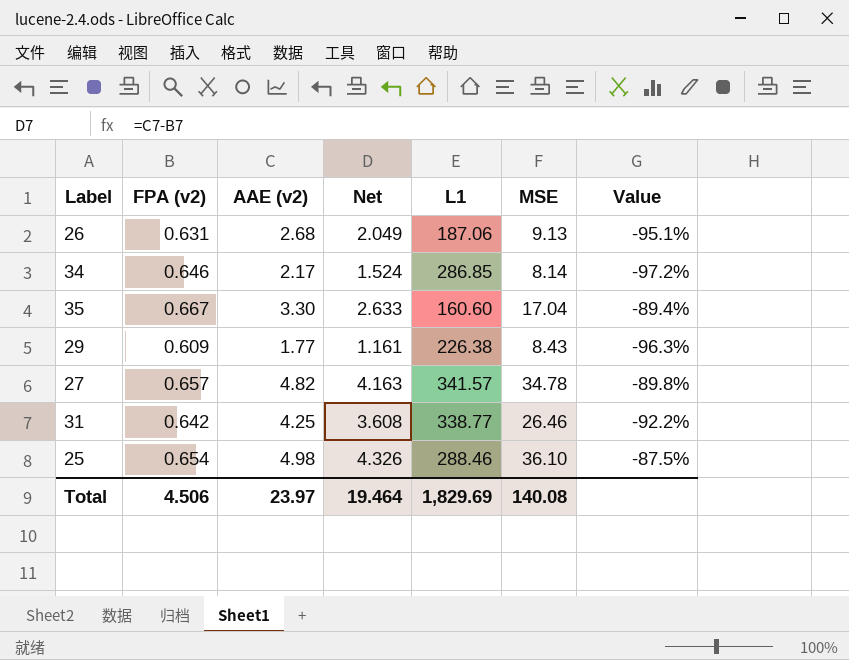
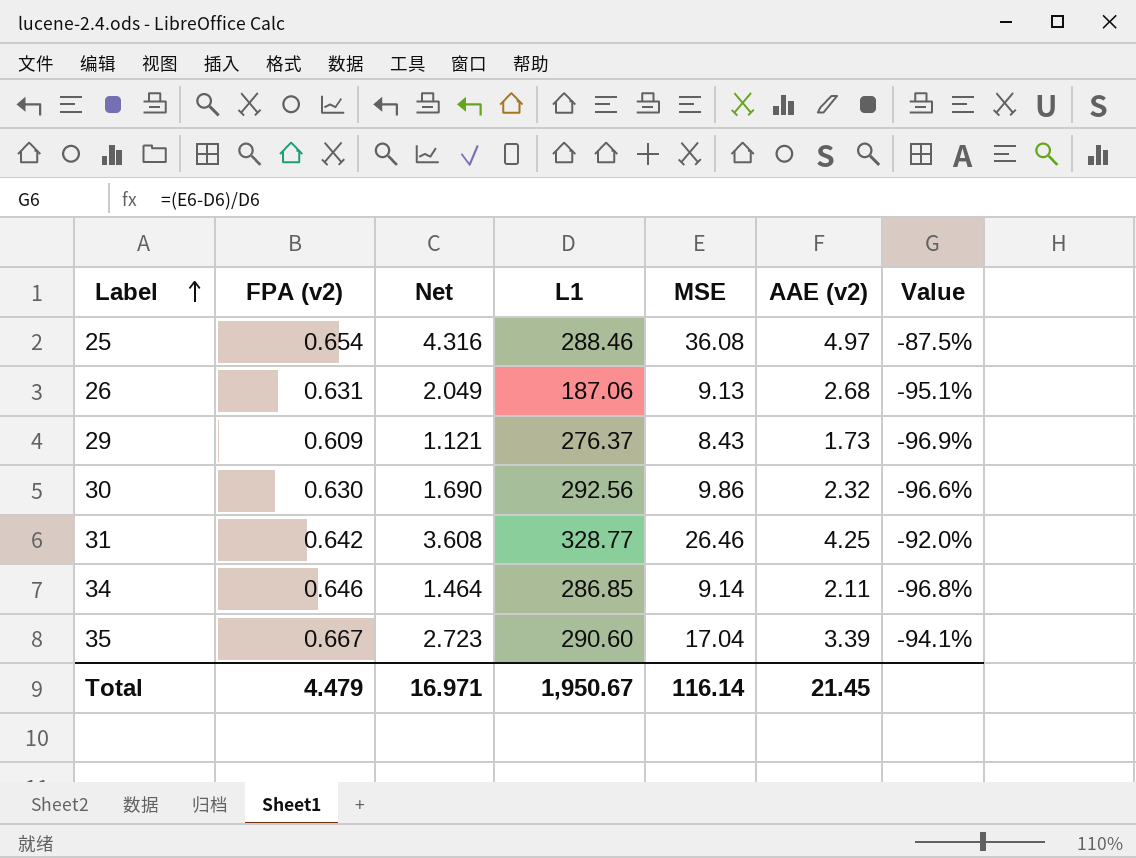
row order: none -> Label ascending
column AAE (v2) | position: 3 -> 6
row 27: 0.657 | 4.82 | 4.163 | 341.57 | 34.78 | -89.8% -> none
25 | Net: 4.326 -> 4.316
25 | MSE: 36.10 -> 36.08
25 | AAE (v2): 4.98 -> 4.97
29 | Net: 1.161 -> 1.121
29 | L1: 226.38 -> 276.37
29 | AAE (v2): 1.77 -> 1.73
29 | Value: -96.3% -> -96.9%
row 30: none -> 0.630 | 1.690 | 292.56 | 9.86 | 2.32 | -96.6%
31 | L1: 338.77 -> 328.77
31 | Value: -92.2% -> -92.0%
34 | Net: 1.524 -> 1.464
34 | MSE: 8.14 -> 9.14
34 | AAE (v2): 2.17 -> 2.11
34 | Value: -97.2% -> -96.8%
35 | Net: 2.633 -> 2.723
35 | L1: 160.60 -> 290.60
35 | AAE (v2): 3.30 -> 3.39
35 | Value: -89.4% -> -94.1%
Total | FPA (v2): 4.506 -> 4.479
Total | Net: 19.464 -> 16.971
Total | L1: 1,829.69 -> 1,950.67
Total | MSE: 140.08 -> 116.14
Total | AAE (v2): 23.97 -> 21.45

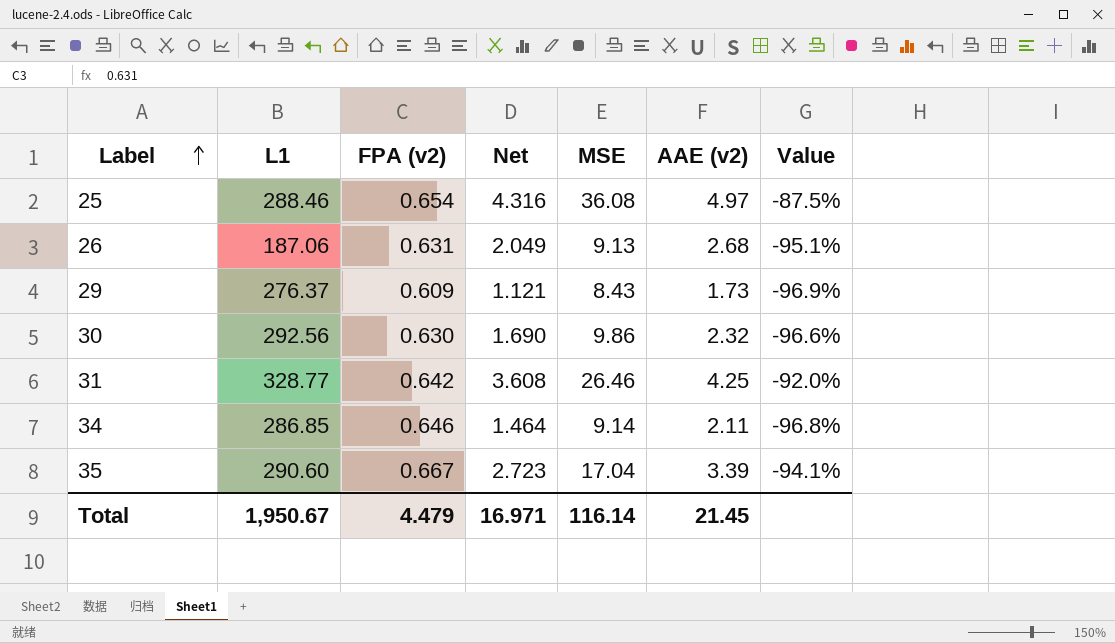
column L1 | position: 4 -> 2

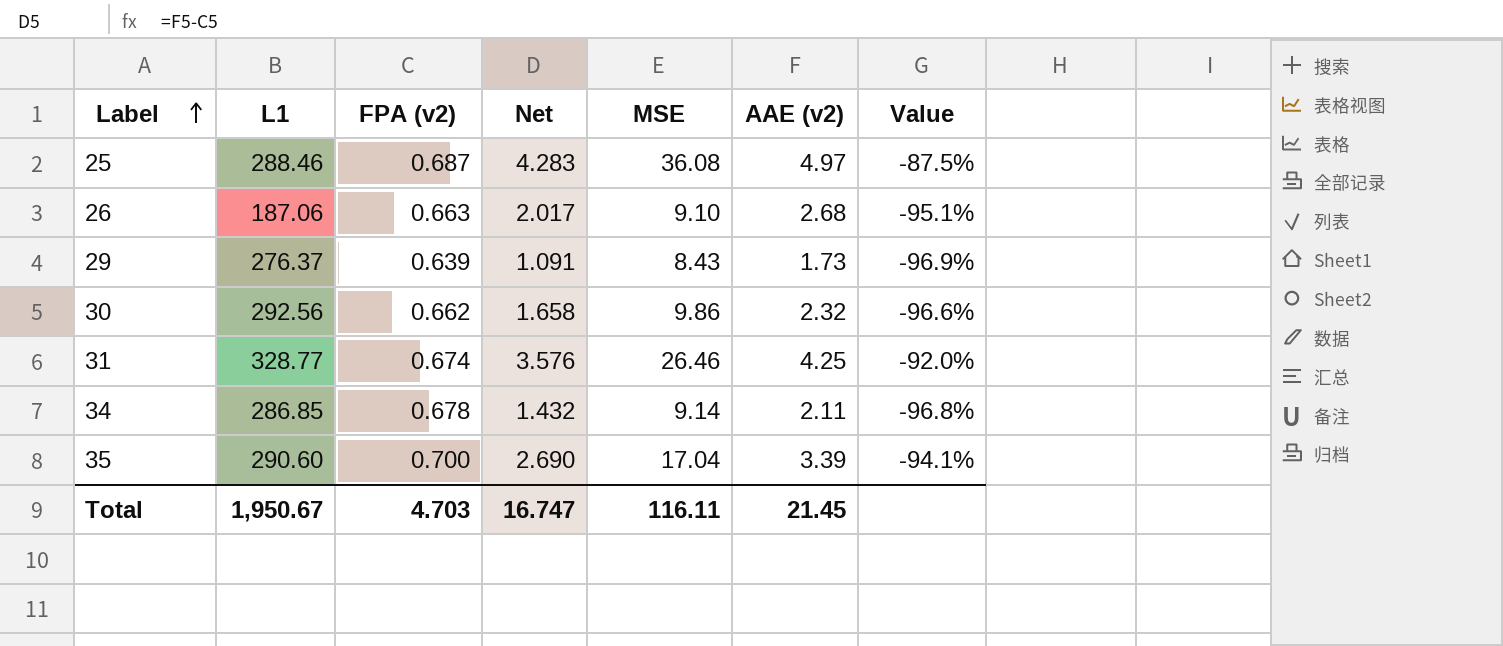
25 | FPA (v2): 0.654 -> 0.687
25 | Net: 4.316 -> 4.283
26 | FPA (v2): 0.631 -> 0.663
26 | Net: 2.049 -> 2.017
26 | MSE: 9.13 -> 9.10
29 | FPA (v2): 0.609 -> 0.639
29 | Net: 1.121 -> 1.091
30 | FPA (v2): 0.630 -> 0.662
30 | Net: 1.690 -> 1.658
31 | FPA (v2): 0.642 -> 0.674
31 | Net: 3.608 -> 3.576
34 | FPA (v2): 0.646 -> 0.678
34 | Net: 1.464 -> 1.432
35 | FPA (v2): 0.667 -> 0.700
35 | Net: 2.723 -> 2.690
Total | FPA (v2): 4.479 -> 4.703
Total | Net: 16.971 -> 16.747
Total | MSE: 116.14 -> 116.11

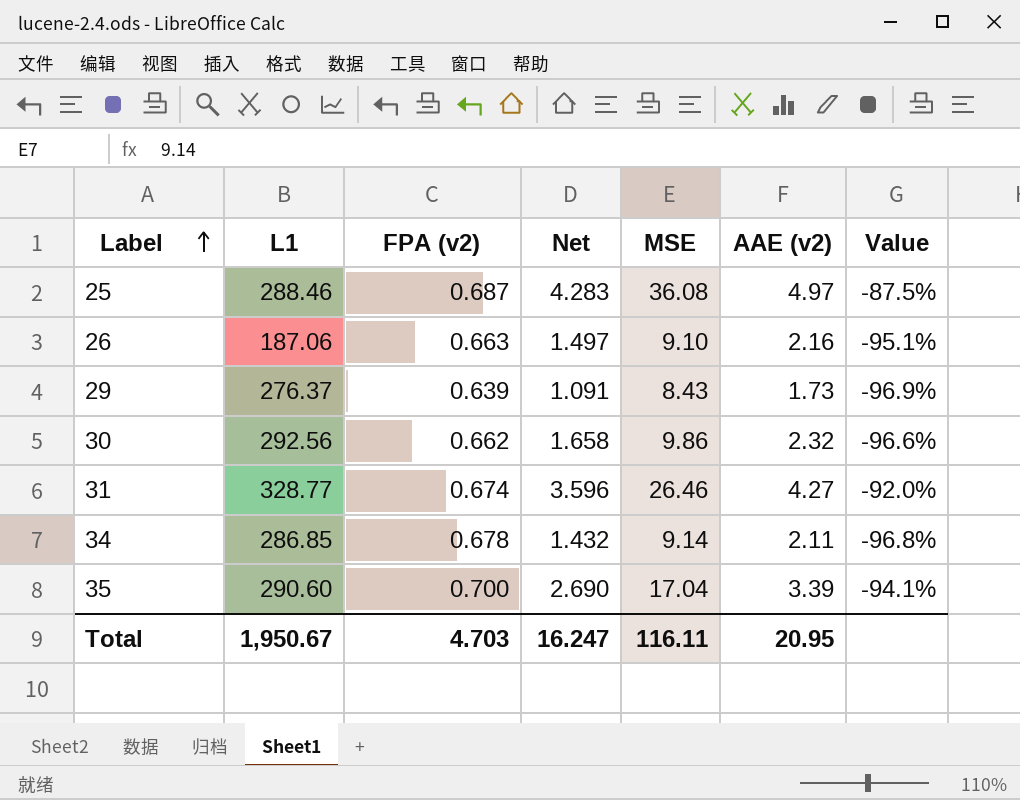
26 | Net: 2.017 -> 1.497
26 | AAE (v2): 2.68 -> 2.16
31 | Net: 3.576 -> 3.596
31 | AAE (v2): 4.25 -> 4.27
Total | Net: 16.747 -> 16.247
Total | AAE (v2): 21.45 -> 20.95

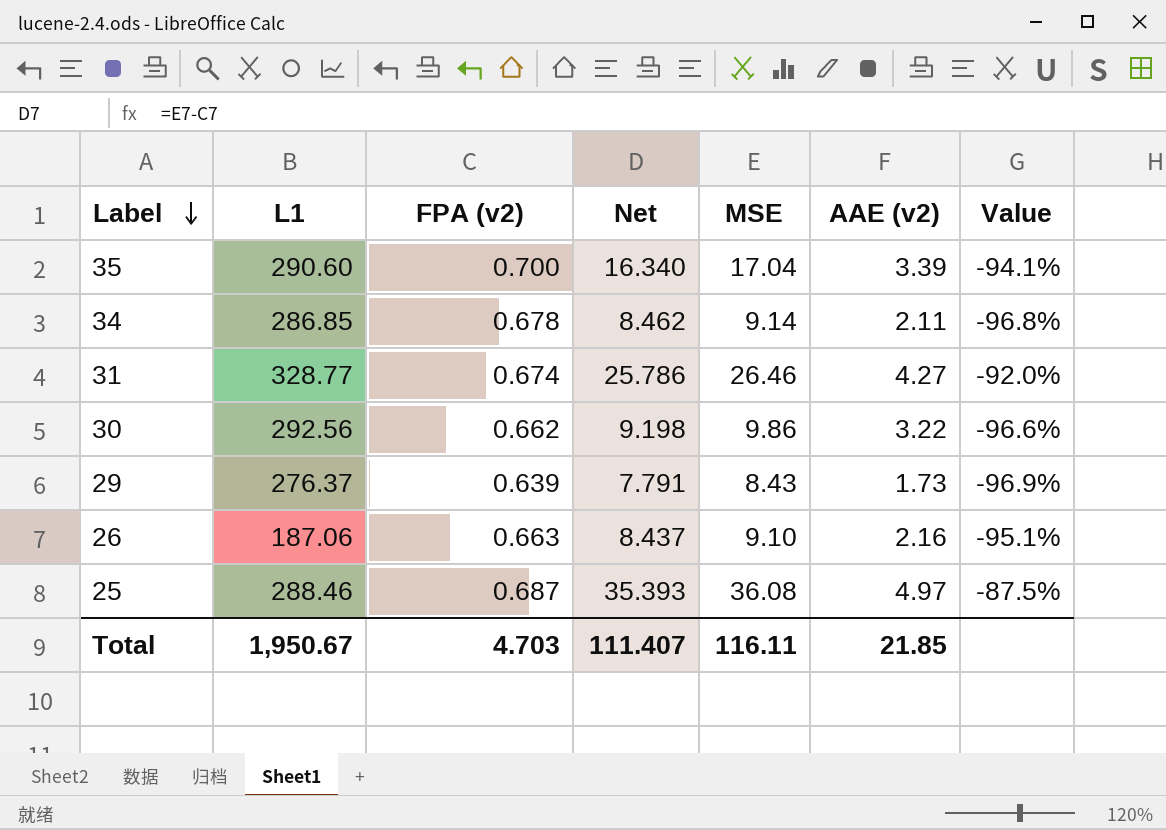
row order: Label ascending -> Label descending
column Net | formula: [AAE (v2)] - [FPA (v2)] -> [MSE] - [FPA (v2)]
30 | AAE (v2): 2.32 -> 3.22
Total | Net: 16.247 -> 111.407
Total | AAE (v2): 20.95 -> 21.85

